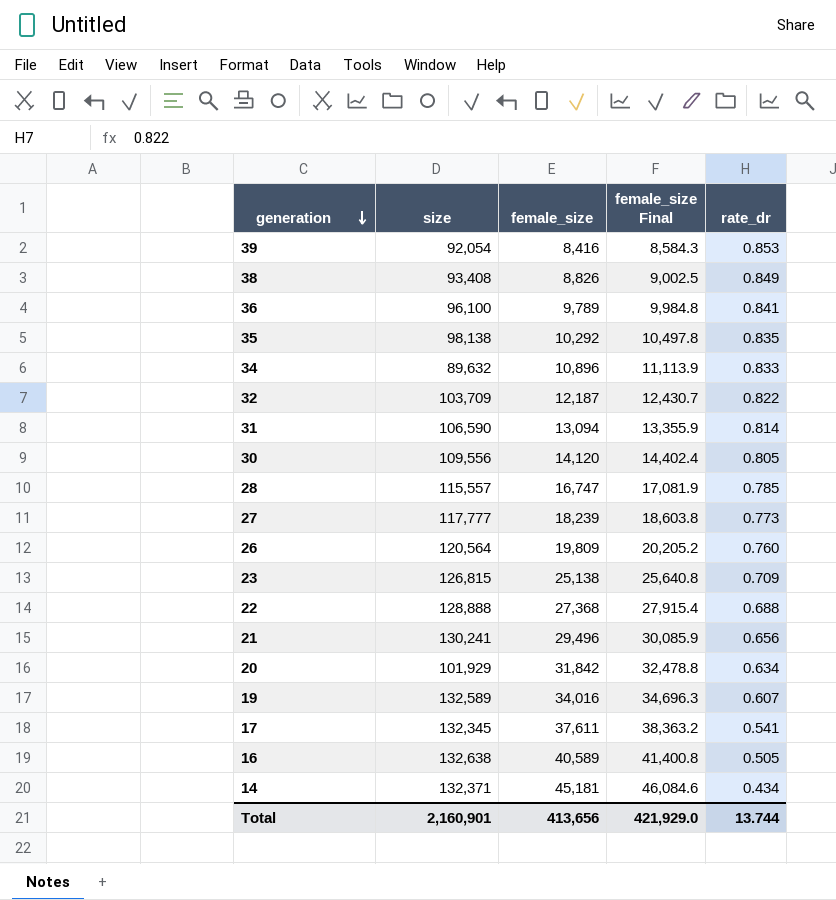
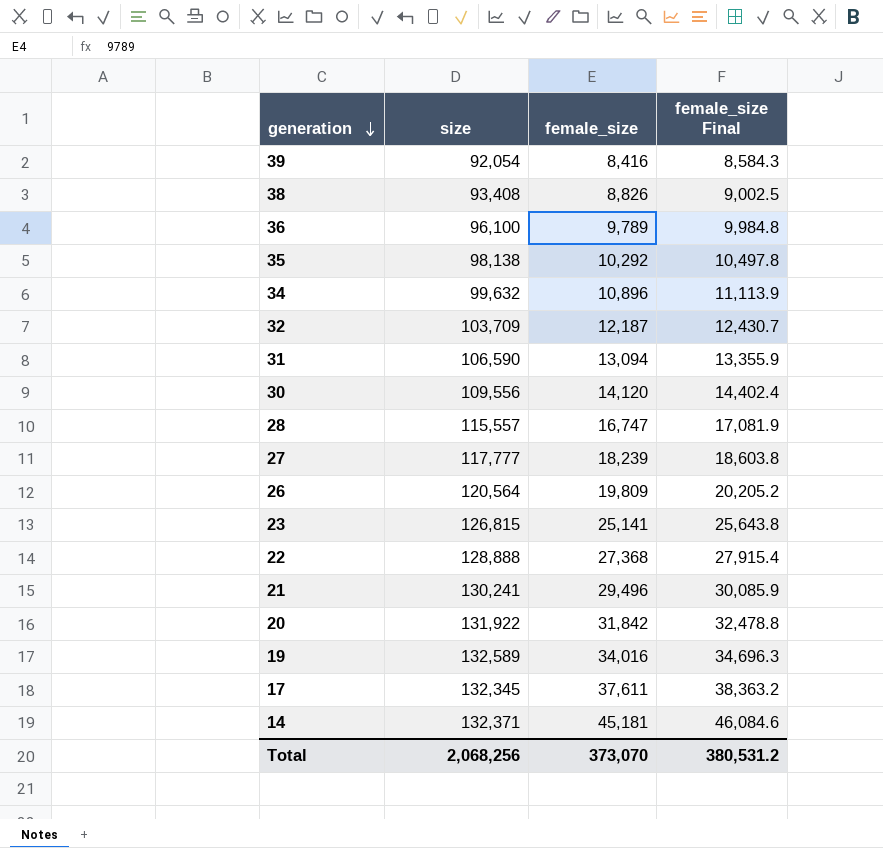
column rate_dr | position: 5 -> none
row 16: 132,638 | 40,589 | 41,400.8 | 0.505 -> none
34 | size: 89,632 -> 99,632
23 | female_size: 25,138 -> 25,141
23 | female_size Final: 25,640.8 -> 25,643.8
20 | size: 101,929 -> 131,922
Total | size: 2,160,901 -> 2,068,256
Total | female_size: 413,656 -> 373,070
Total | female_size Final: 421,929.0 -> 380,531.2

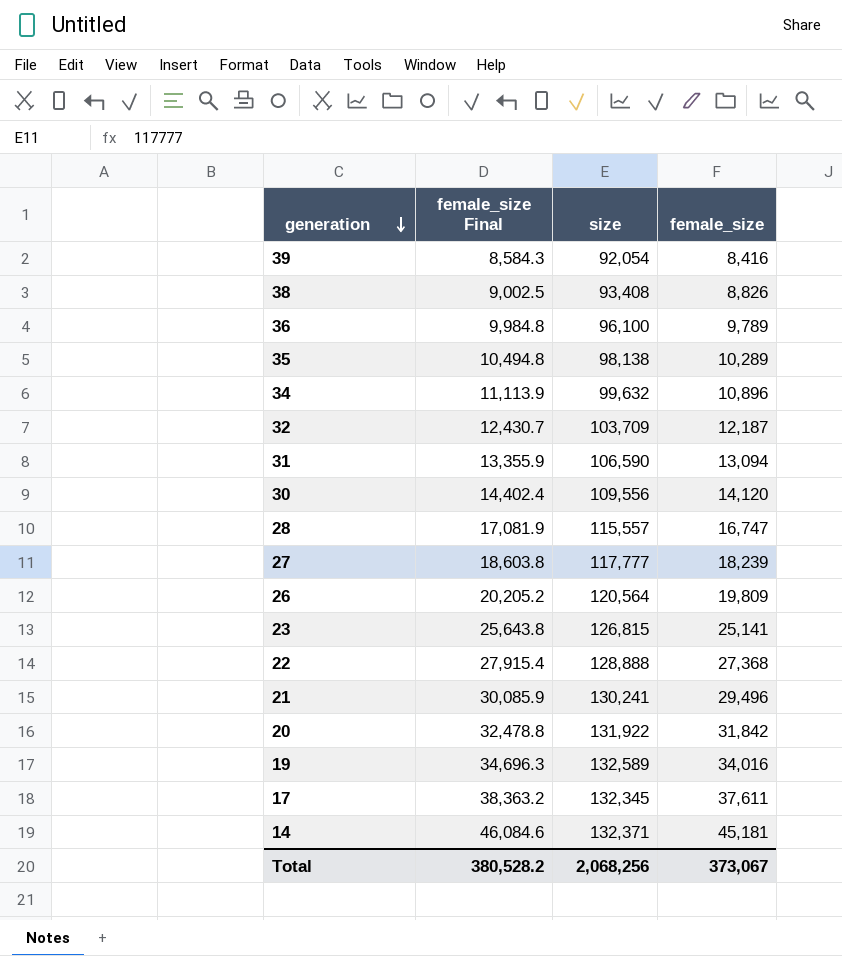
column female_size Final | position: 4 -> 2
35 | female_size Final: 10,497.8 -> 10,494.8
35 | female_size: 10,292 -> 10,289
Total | female_size Final: 380,531.2 -> 380,528.2
Total | female_size: 373,070 -> 373,067

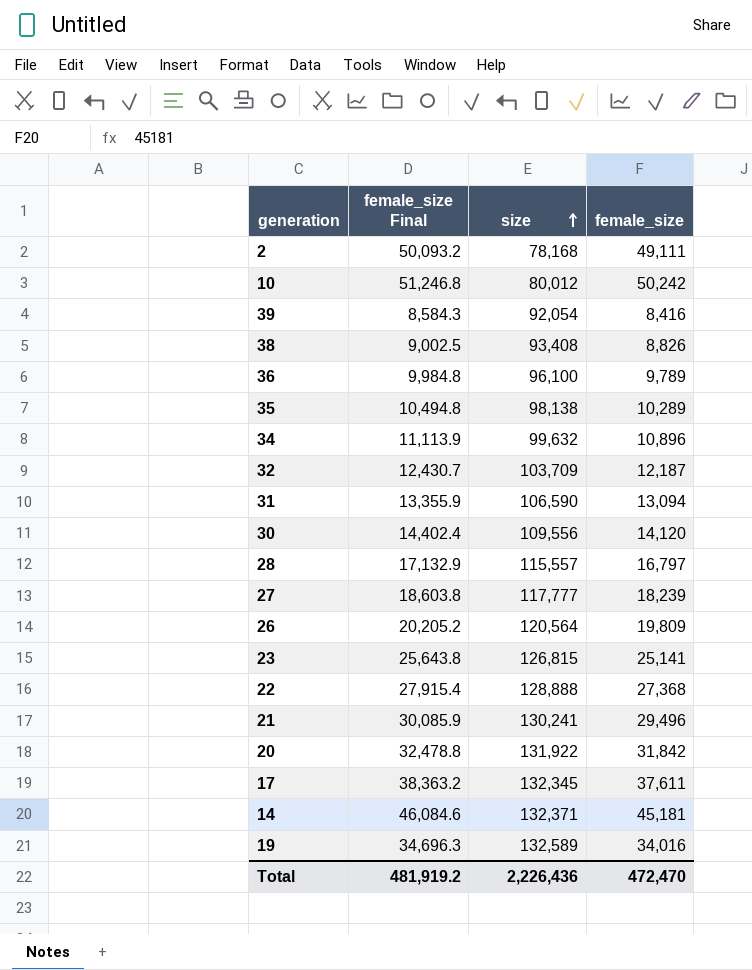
row order: generation descending -> size ascending
row 2: none -> 50,093.2 | 78,168 | 49,111
row 10: none -> 51,246.8 | 80,012 | 50,242
28 | female_size Final: 17,081.9 -> 17,132.9
28 | female_size: 16,747 -> 16,797
Total | female_size Final: 380,528.2 -> 481,919.2
Total | size: 2,068,256 -> 2,226,436
Total | female_size: 373,067 -> 472,470

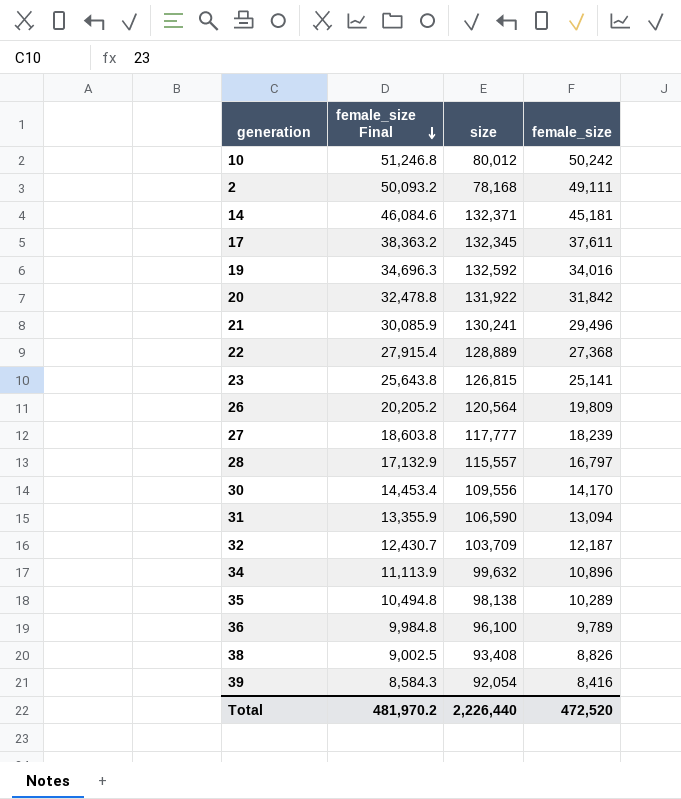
row order: size ascending -> female_size Final descending
19 | size: 132,589 -> 132,592
22 | size: 128,888 -> 128,889
30 | female_size Final: 14,402.4 -> 14,453.4
30 | female_size: 14,120 -> 14,170
Total | female_size Final: 481,919.2 -> 481,970.2
Total | size: 2,226,436 -> 2,226,440
Total | female_size: 472,470 -> 472,520

